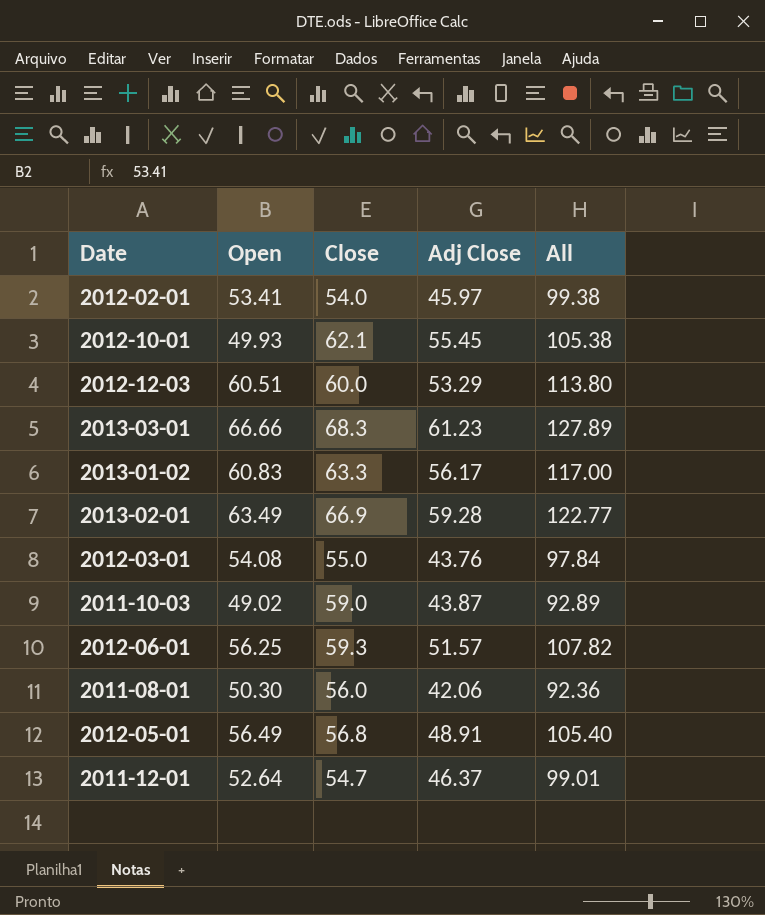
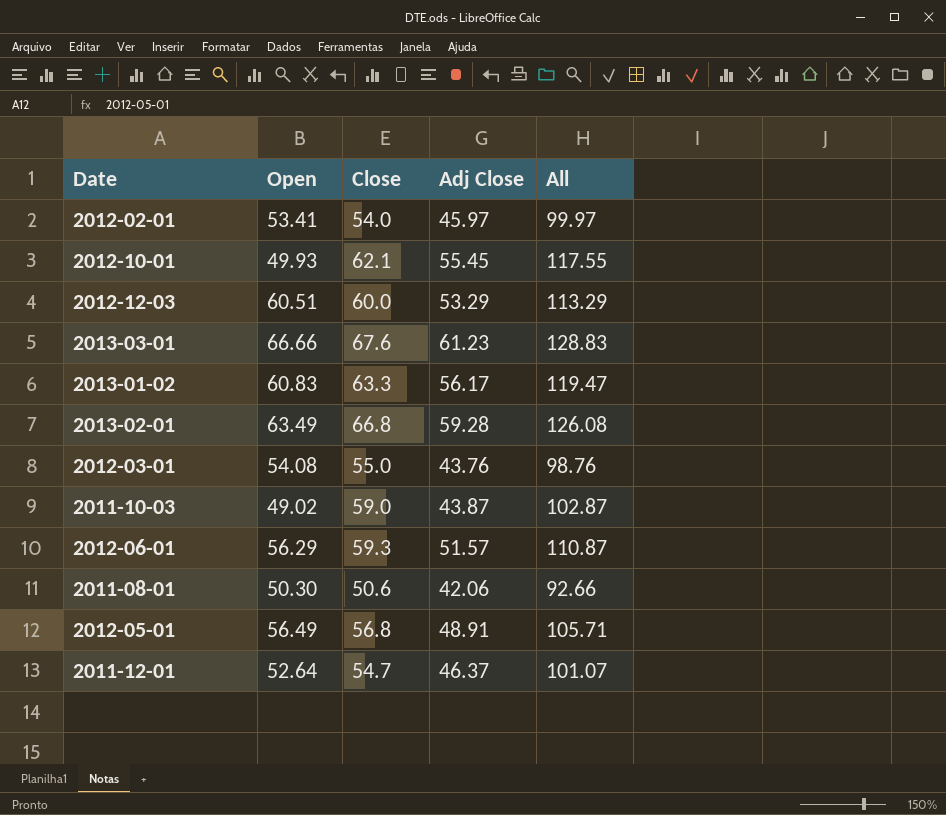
column All | formula: [Open] + [Adj Close] -> [Close] + [Adj Close]
2013-03-01 | Close: 68.3 -> 67.6
2013-02-01 | Close: 66.9 -> 66.8
2012-06-01 | Open: 56.25 -> 56.29
2011-08-01 | Close: 56.0 -> 50.6

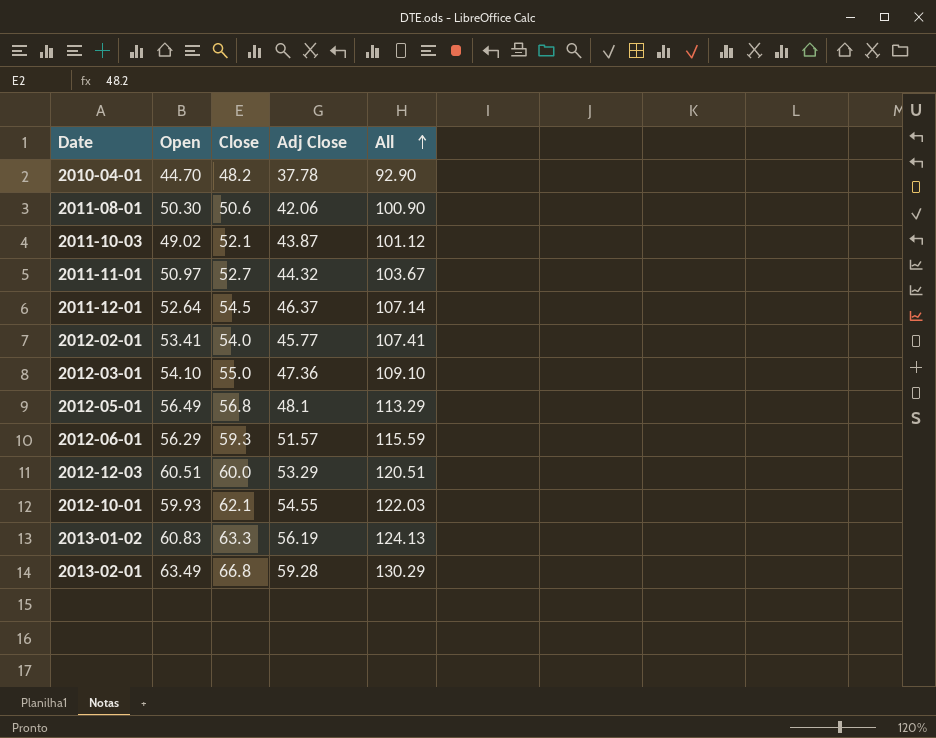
row order: none -> All ascending
column All | formula: [Close] + [Adj Close] -> [Open] + [Close]
row 2013-03-01: 66.66 | 67.6 | 61.23 | 128.83 -> none
row 2010-04-01: none -> 44.70 | 48.2 | 37.78 | 92.90
2011-10-03 | Close: 59.0 -> 52.1
row 2011-11-01: none -> 50.97 | 52.7 | 44.32 | 103.67
2011-12-01 | Close: 54.7 -> 54.5
2012-02-01 | Adj Close: 45.97 -> 45.77
2012-03-01 | Open: 54.08 -> 54.10
2012-03-01 | Adj Close: 43.76 -> 47.36
2012-05-01 | Adj Close: 48.91 -> 48.1
2012-10-01 | Open: 49.93 -> 59.93
2012-10-01 | Adj Close: 55.45 -> 54.55
2013-01-02 | Adj Close: 56.17 -> 56.19

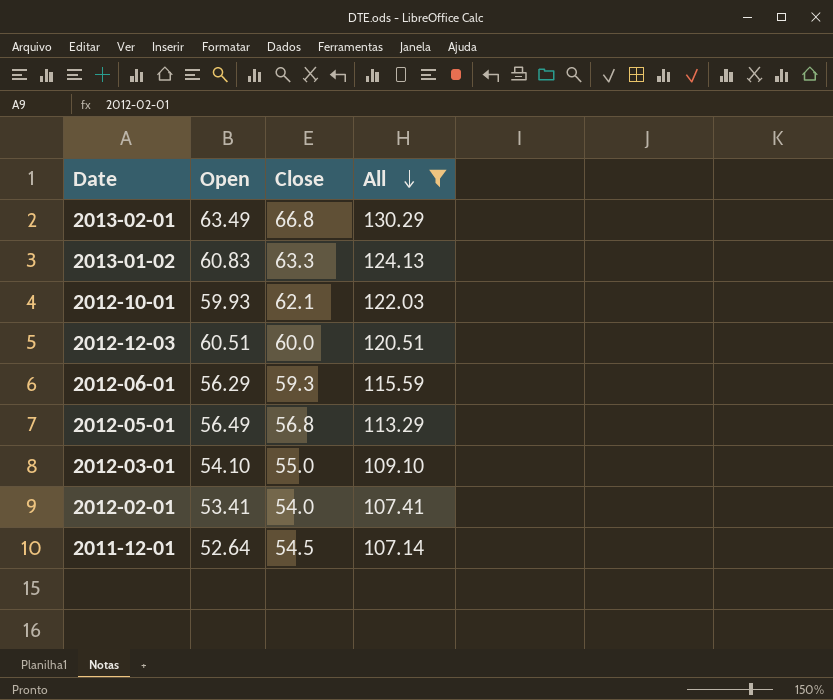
filter: none -> All >= 107.14
row order: All ascending -> All descending
column Adj Close | position: 4 -> none

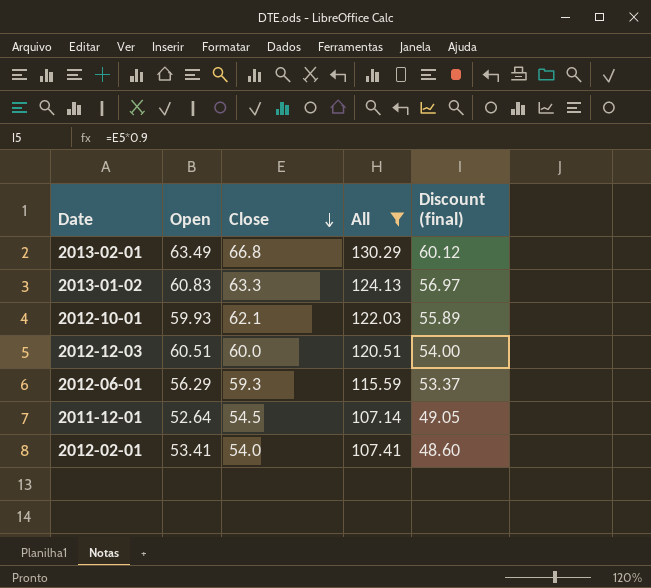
row order: All descending -> Close descending
column Discount (final) | formula: none -> [Close] * 0.9
row 2012-05-01: 56.49 | 56.8 | 113.29 -> none
row 2012-03-01: 54.10 | 55.0 | 109.10 -> none

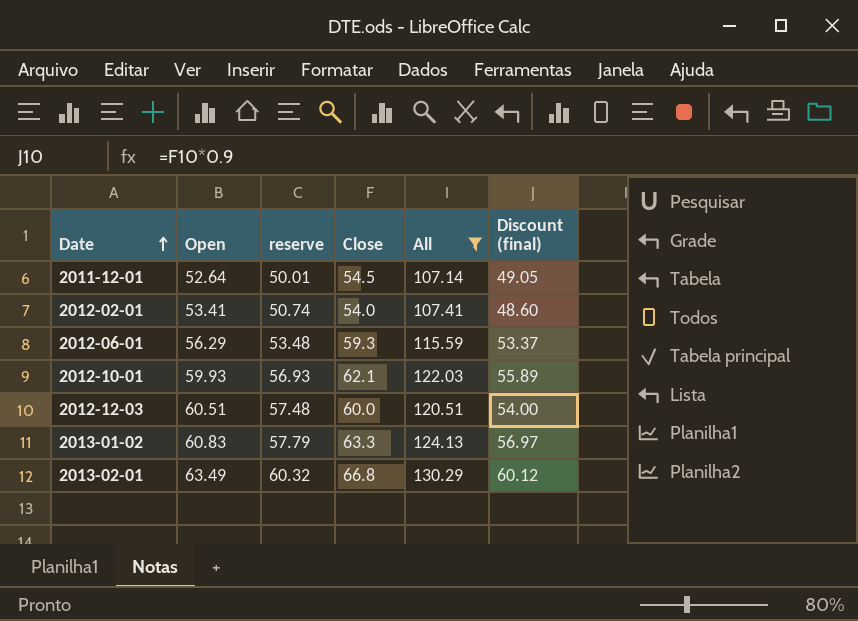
row order: Close descending -> Date ascending
column reserve | formula: none -> [Open] * 0.95

